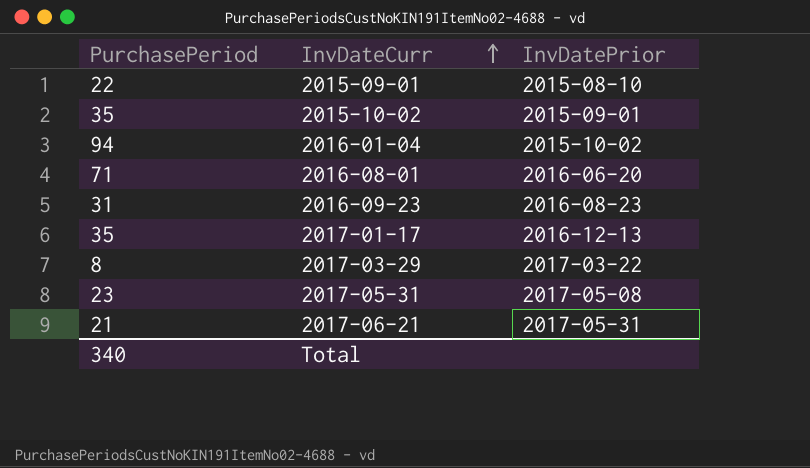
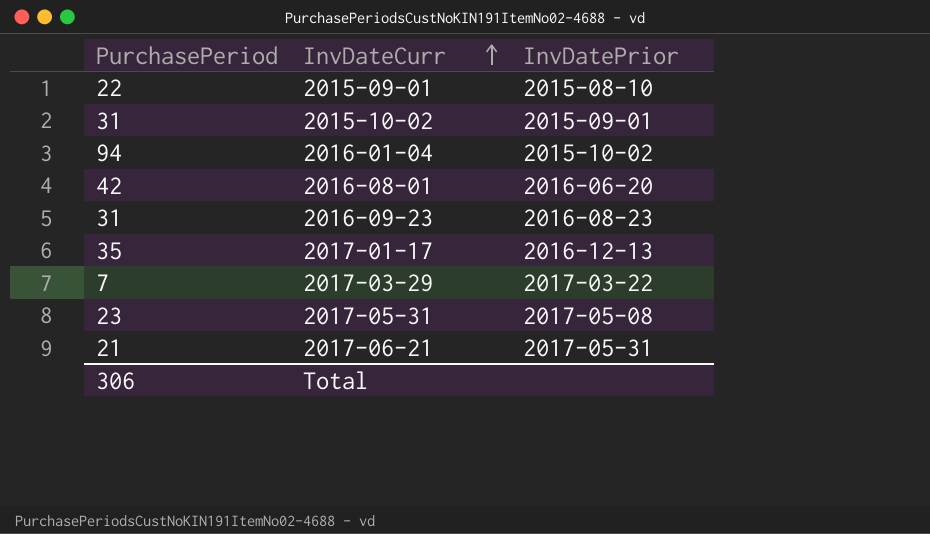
2015-10-02 | PurchasePeriod: 35 -> 31
2016-08-01 | PurchasePeriod: 71 -> 42
2017-03-29 | PurchasePeriod: 8 -> 7
Total | PurchasePeriod: 340 -> 306

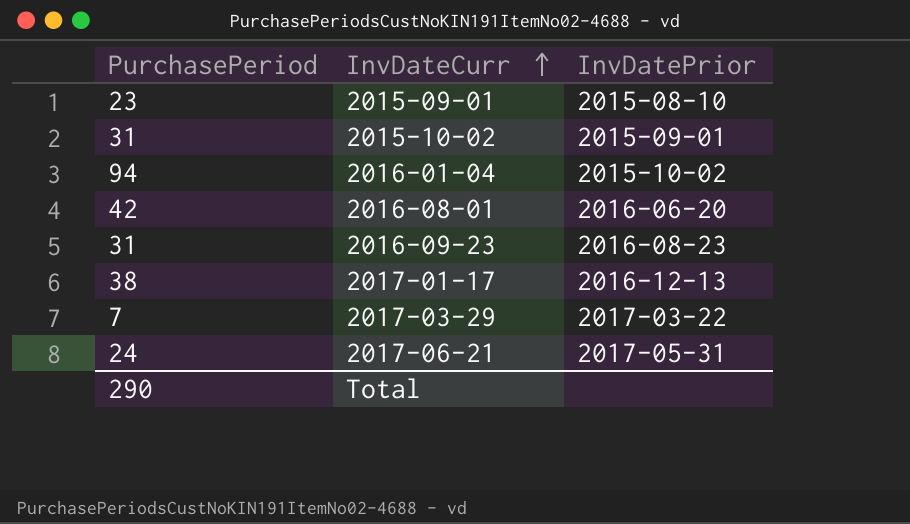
row 2017-05-31: 23 | 2017-05-08 -> none
2015-09-01 | PurchasePeriod: 22 -> 23
2017-01-17 | PurchasePeriod: 35 -> 38
2017-06-21 | PurchasePeriod: 21 -> 24
Total | PurchasePeriod: 306 -> 290

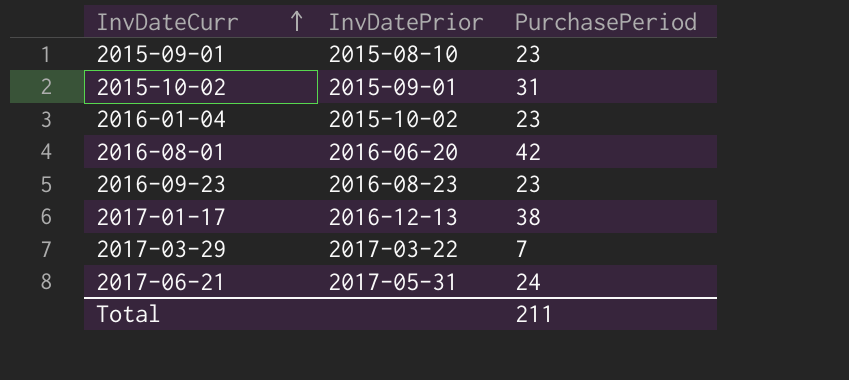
column PurchasePeriod | position: 1 -> 3
2016-01-04 | PurchasePeriod: 94 -> 23
2016-09-23 | PurchasePeriod: 31 -> 23
Total | PurchasePeriod: 290 -> 211

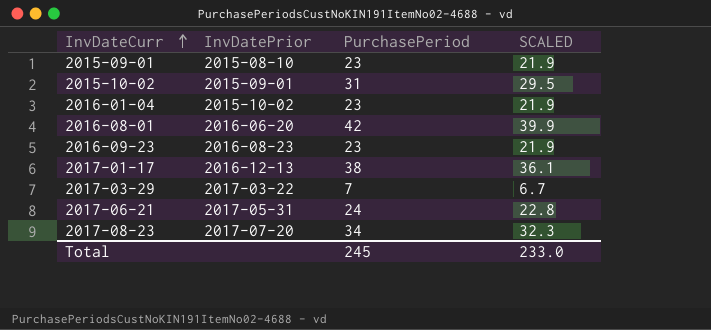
column SCALED | formula: none -> [PurchasePeriod] * 0.95
row 2017-08-23: none -> 2017-07-20 | 34 | 32.3
Total | PurchasePeriod: 211 -> 245

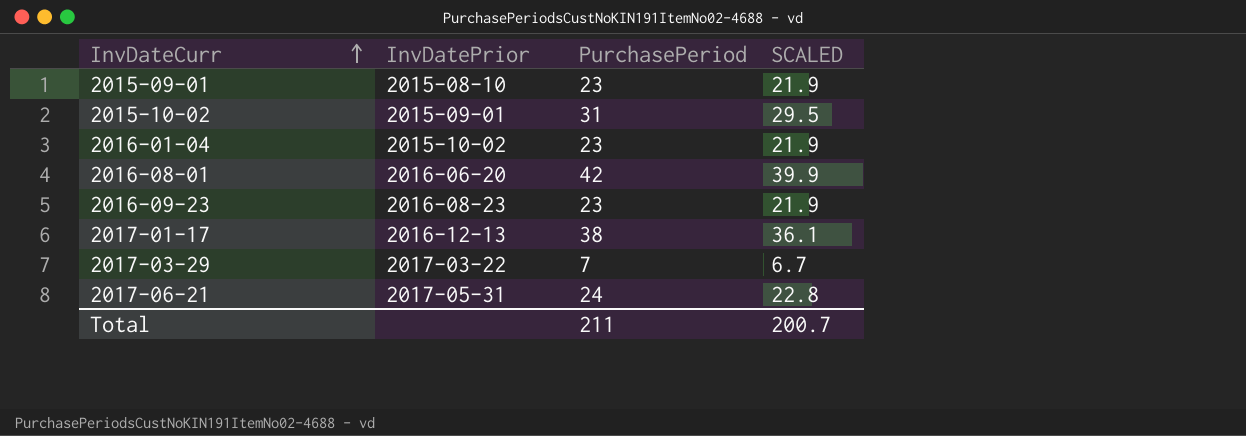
row 2017-08-23: 2017-07-20 | 34 | 32.3 -> none
Total | PurchasePeriod: 245 -> 211
Total | SCALED: 233.0 -> 200.7

